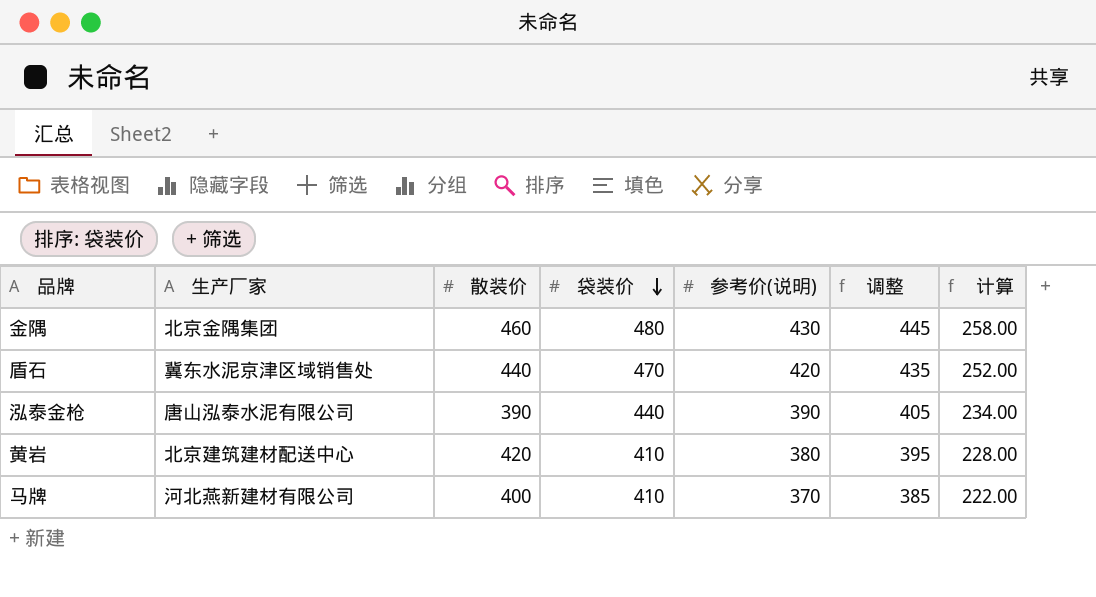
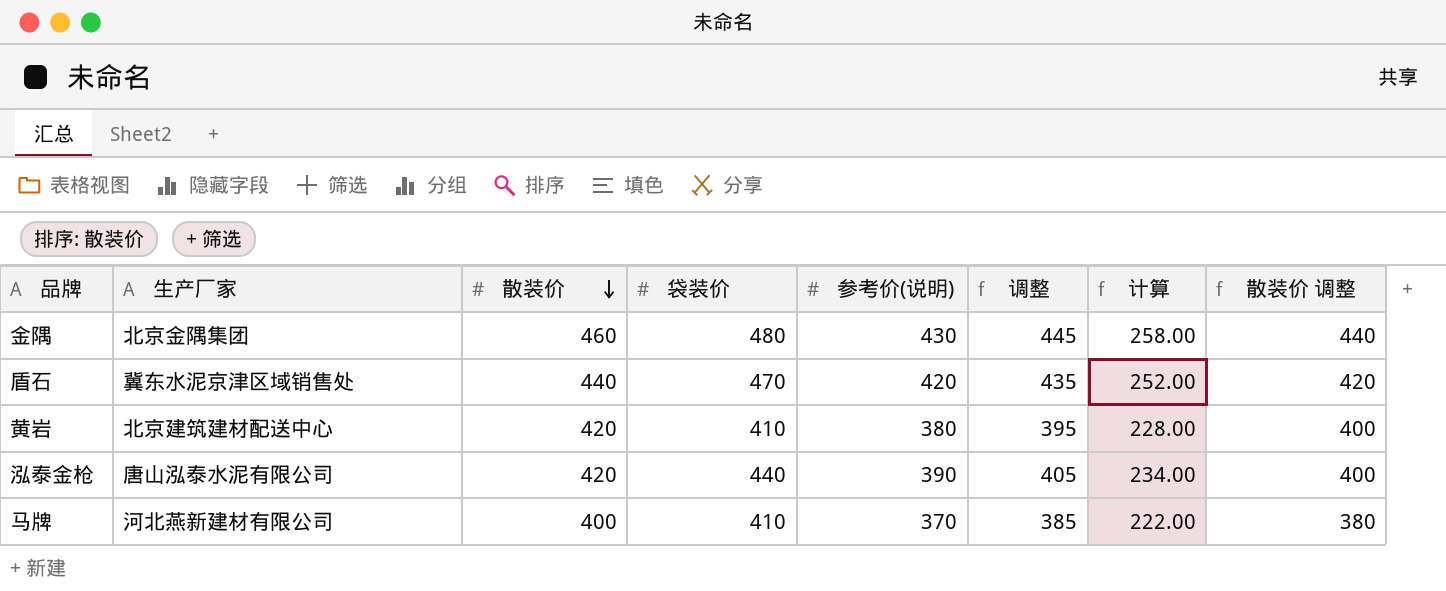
row order: 袋装价 descending -> 散装价 descending
column 散装价 调整 | formula: none -> [散装价] - 20
泓泰金枪 | 散装价: 390 -> 420

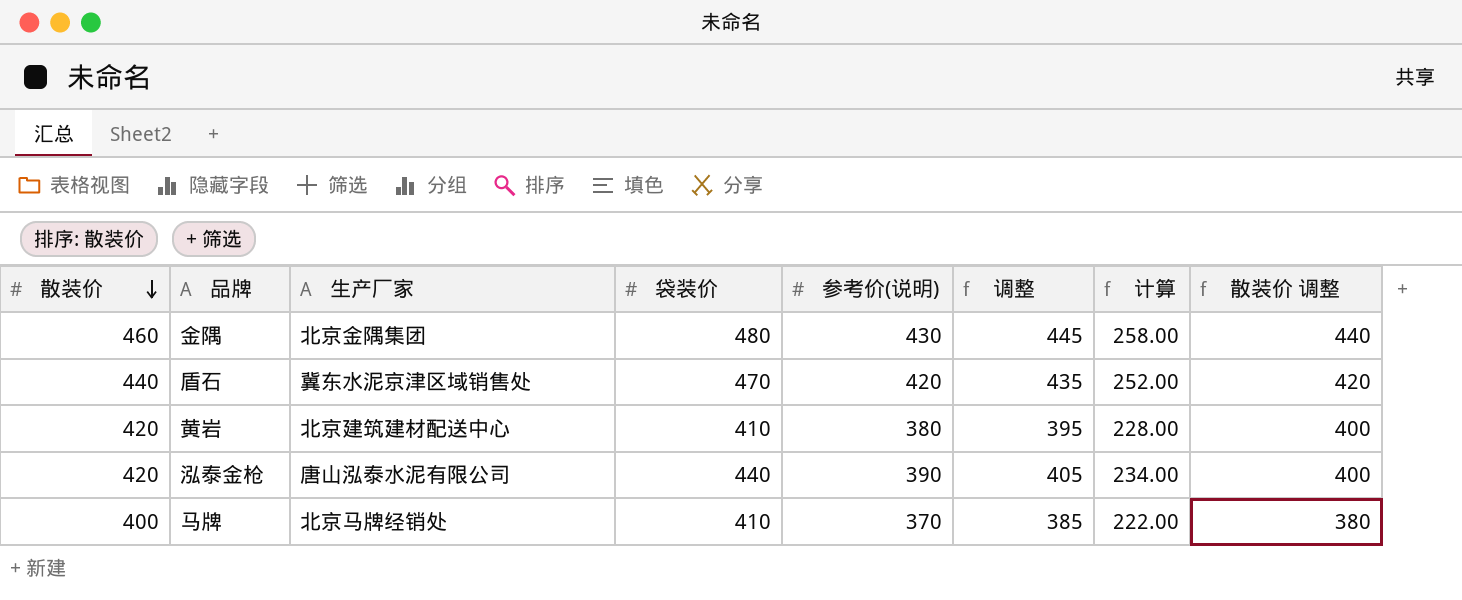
column 散装价 | position: 3 -> 1
马牌 | 生产厂家: 河北燕新建材有限公司 -> 北京马牌经销处

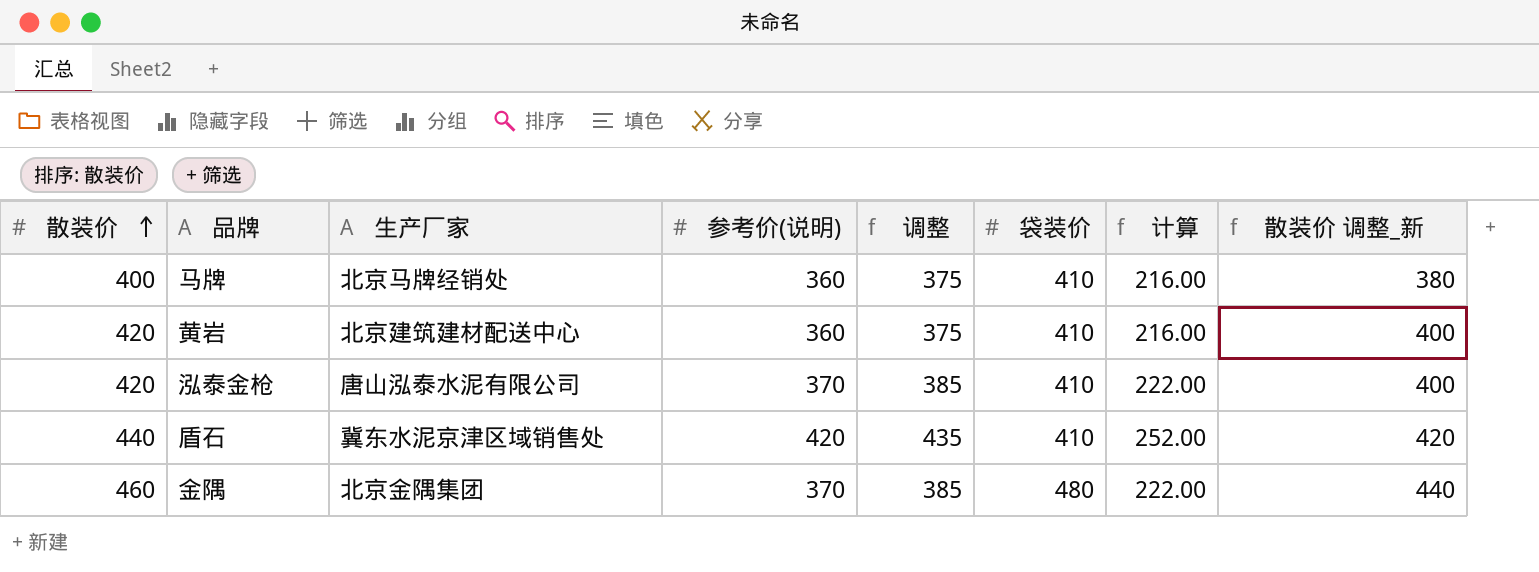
row order: 散装价 descending -> 散装价 ascending
column 袋装价 | position: 4 -> 6
column name: 散装价 调整 -> 散装价 调整_新
马牌 | 参考价(说明): 370 -> 360
马牌 | 调整: 385 -> 375
马牌 | 计算: 222.00 -> 216.00
黄岩 | 参考价(说明): 380 -> 360
黄岩 | 调整: 395 -> 375
黄岩 | 计算: 228.00 -> 216.00
泓泰金枪 | 参考价(说明): 390 -> 370
泓泰金枪 | 调整: 405 -> 385
泓泰金枪 | 袋装价: 440 -> 410
泓泰金枪 | 计算: 234.00 -> 222.00
盾石 | 袋装价: 470 -> 410
金隅 | 参考价(说明): 430 -> 370
金隅 | 调整: 445 -> 385
金隅 | 计算: 258.00 -> 222.00

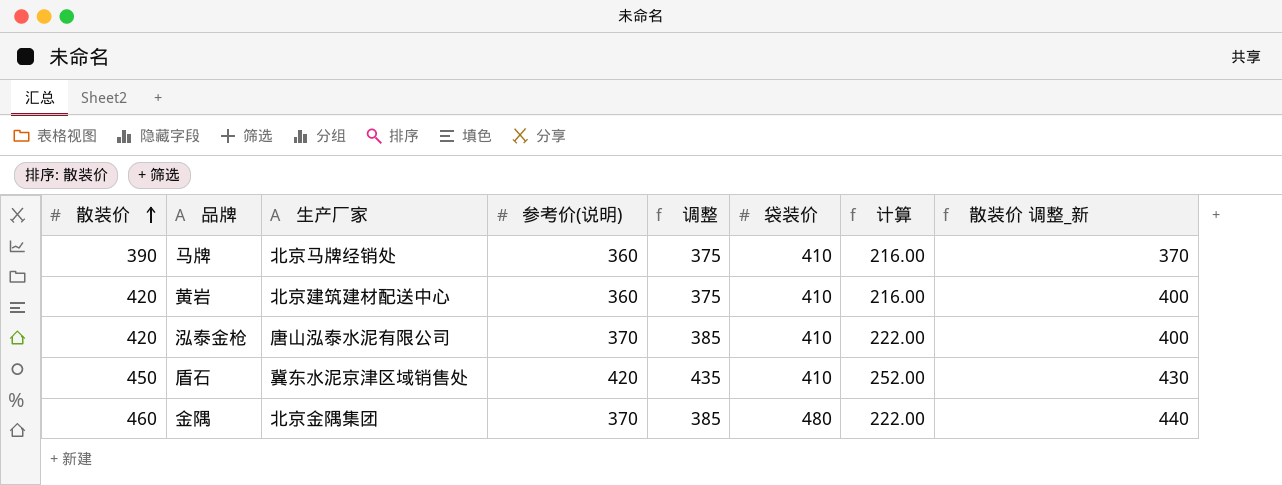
马牌 | 散装价: 400 -> 390
马牌 | 散装价 调整_新: 380 -> 370
盾石 | 散装价: 440 -> 450
盾石 | 散装价 调整_新: 420 -> 430

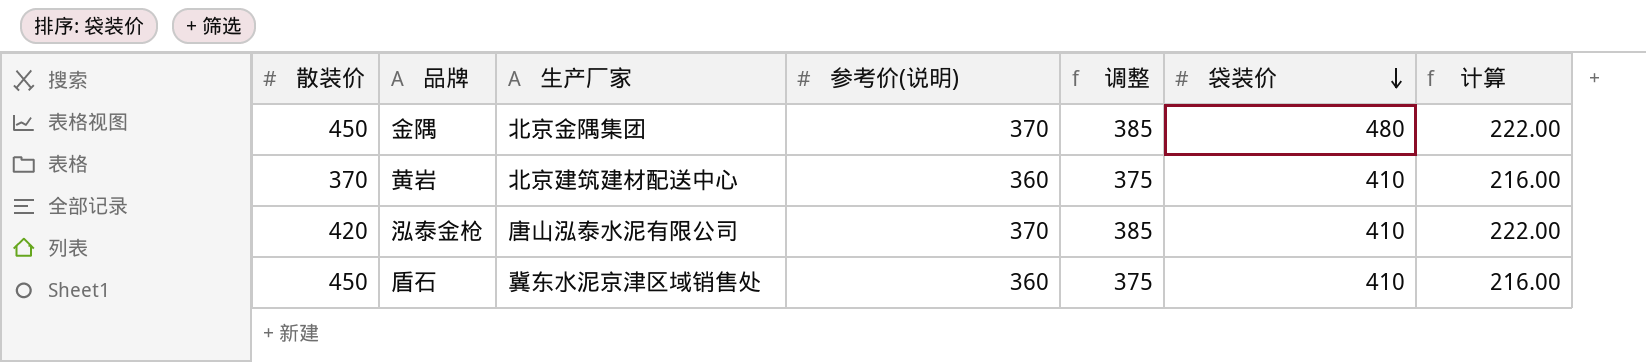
row order: 散装价 ascending -> 袋装价 descending
column 散装价 调整_新 | formula: [散装价] - 20 -> none
row 马牌: 390 | 北京马牌经销处 | 360 | 375 | 410 | 216.00 | 370 -> none
金隅 | 散装价: 460 -> 450
黄岩 | 散装价: 420 -> 370
盾石 | 参考价(说明): 420 -> 360
盾石 | 调整: 435 -> 375
盾石 | 计算: 252.00 -> 216.00

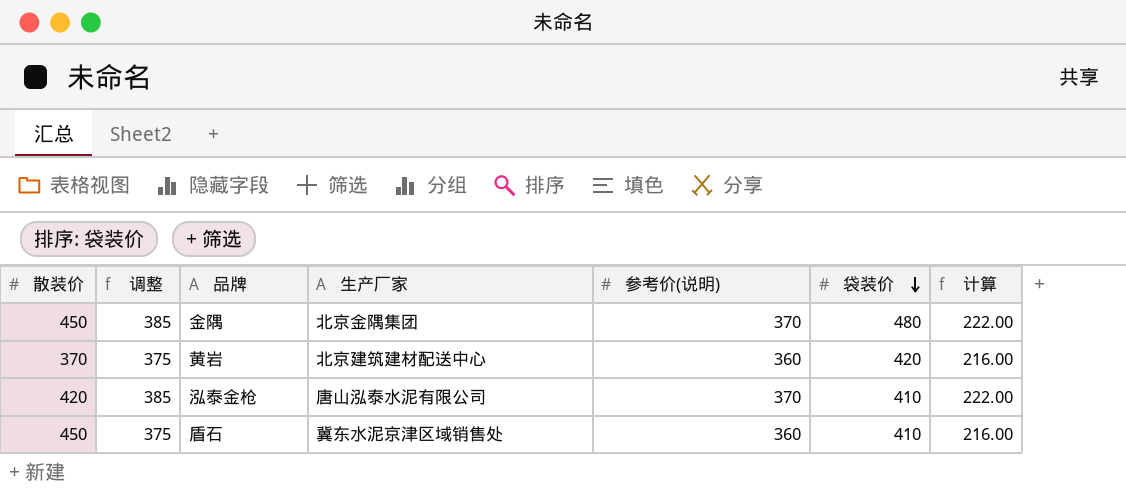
column 调整 | position: 5 -> 2
黄岩 | 袋装价: 410 -> 420

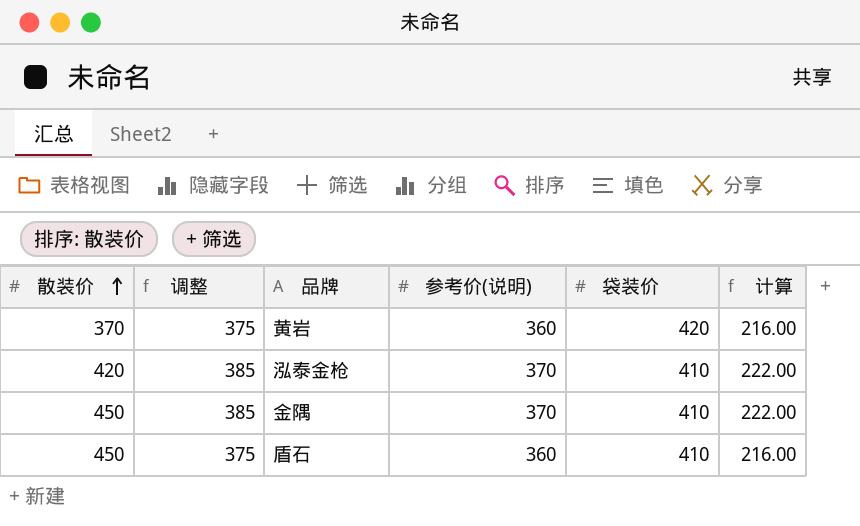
row order: 袋装价 descending -> 散装价 ascending
column 生产厂家 | position: 4 -> none
金隅 | 袋装价: 480 -> 410

